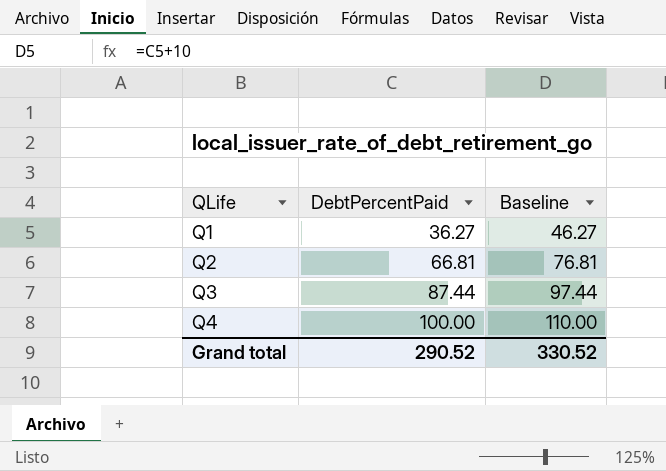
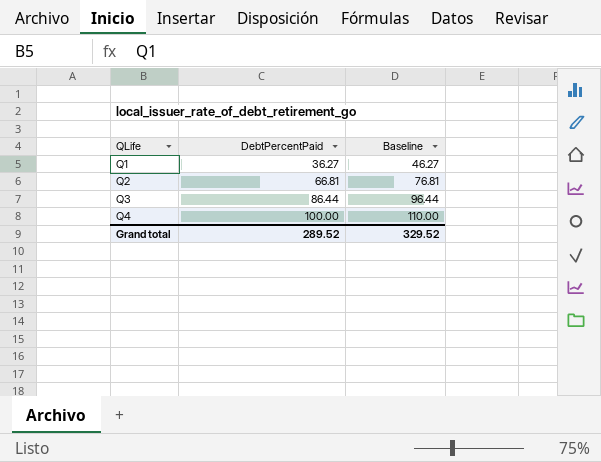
Q3 | DebtPercentPaid: 87.44 -> 86.44
Q3 | Baseline: 97.44 -> 96.44
Grand total | DebtPercentPaid: 290.52 -> 289.52
Grand total | Baseline: 330.52 -> 329.52

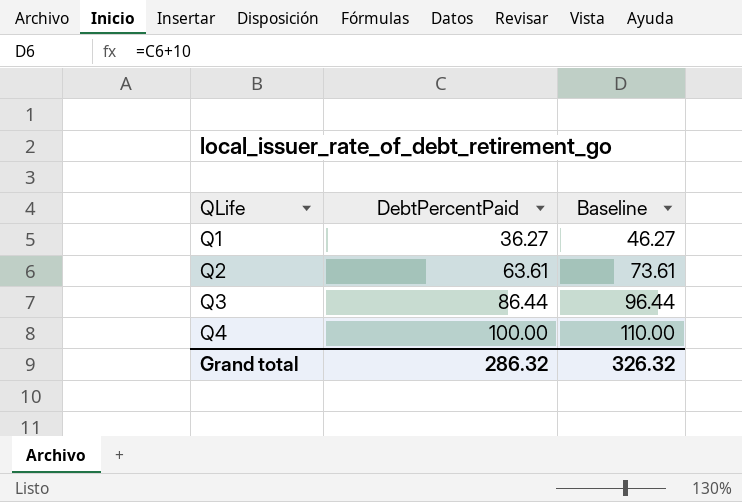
Q2 | DebtPercentPaid: 66.81 -> 63.61
Q2 | Baseline: 76.81 -> 73.61
Grand total | DebtPercentPaid: 289.52 -> 286.32
Grand total | Baseline: 329.52 -> 326.32

